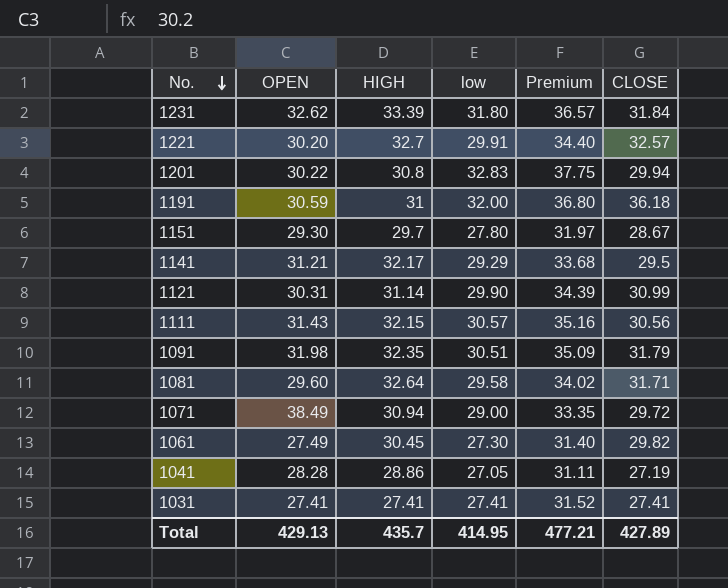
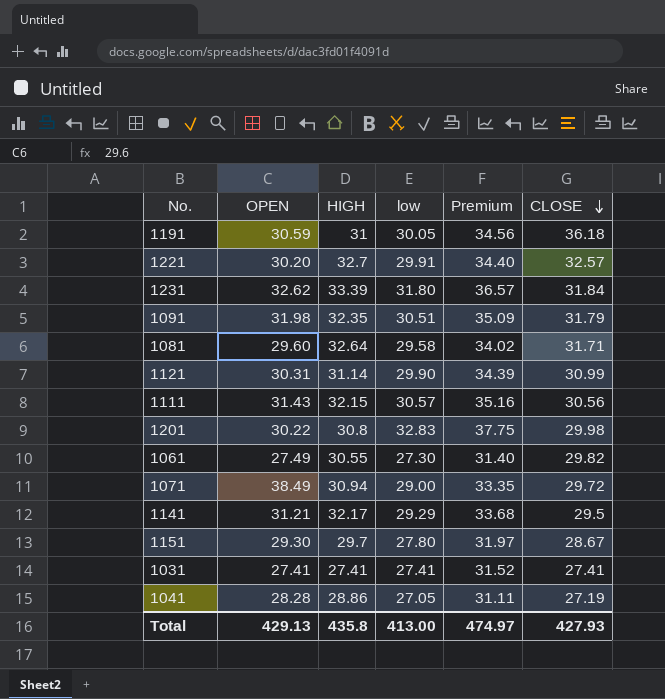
row order: No. descending -> CLOSE descending
1191 | low: 32.00 -> 30.05
1191 | Premium: 36.80 -> 34.56
1201 | CLOSE: 29.94 -> 29.98
1061 | HIGH: 30.45 -> 30.55
Total | HIGH: 435.7 -> 435.8
Total | low: 414.95 -> 413.00
Total | Premium: 477.21 -> 474.97
Total | CLOSE: 427.89 -> 427.93

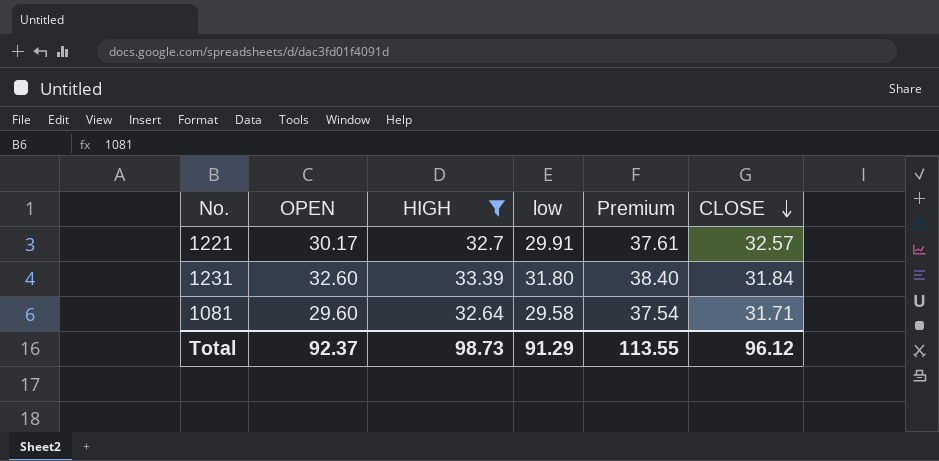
filter: none -> HIGH >= 32.64
column Premium | formula: [low] * 1.15 -> [HIGH] * 1.15
1221 | OPEN: 30.20 -> 30.17
1231 | OPEN: 32.62 -> 32.60
Total | OPEN: 429.13 -> 92.37
Total | HIGH: 435.8 -> 98.73
Total | low: 413.00 -> 91.29
Total | Premium: 474.97 -> 113.55
Total | CLOSE: 427.93 -> 96.12

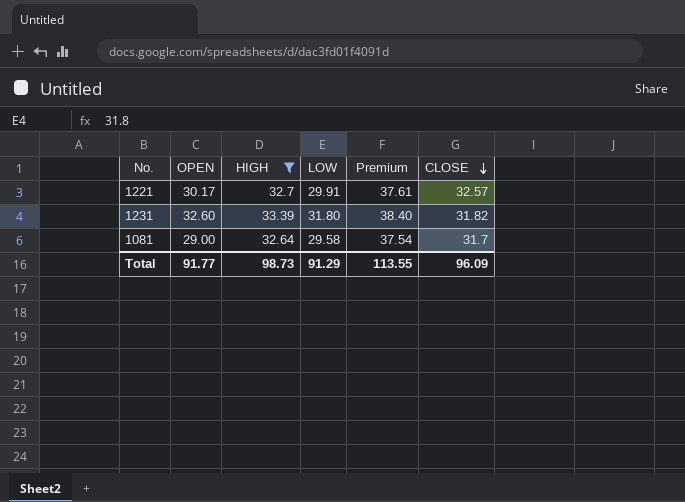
column name: low -> LOW
1231 | CLOSE: 31.84 -> 31.82
1081 | OPEN: 29.60 -> 29.00
1081 | CLOSE: 31.71 -> 31.7
Total | OPEN: 92.37 -> 91.77
Total | CLOSE: 96.12 -> 96.09

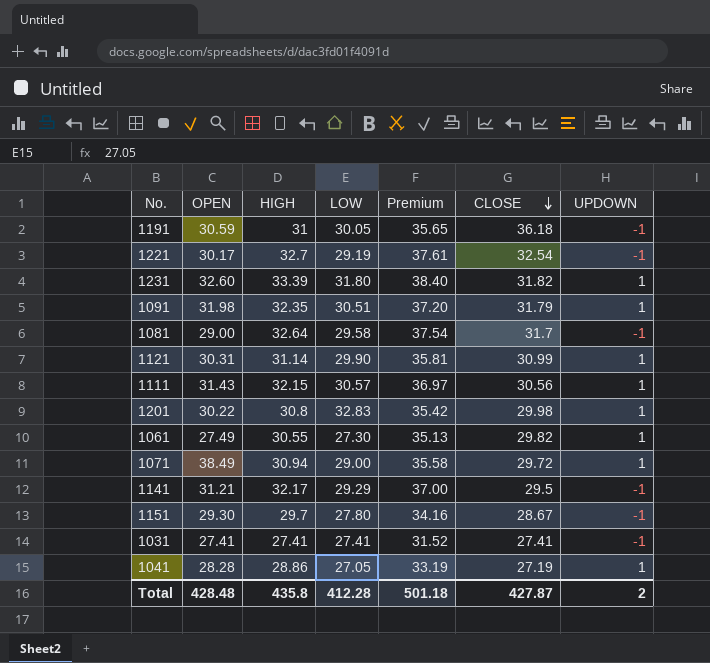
filter: HIGH >= 32.64 -> none
column UPDOWN | position: none -> 7
1221 | LOW: 29.91 -> 29.19
1221 | CLOSE: 32.57 -> 32.54
Total | OPEN: 91.77 -> 428.48
Total | HIGH: 98.73 -> 435.8
Total | LOW: 91.29 -> 412.28
Total | Premium: 113.55 -> 501.18
Total | CLOSE: 96.09 -> 427.87

